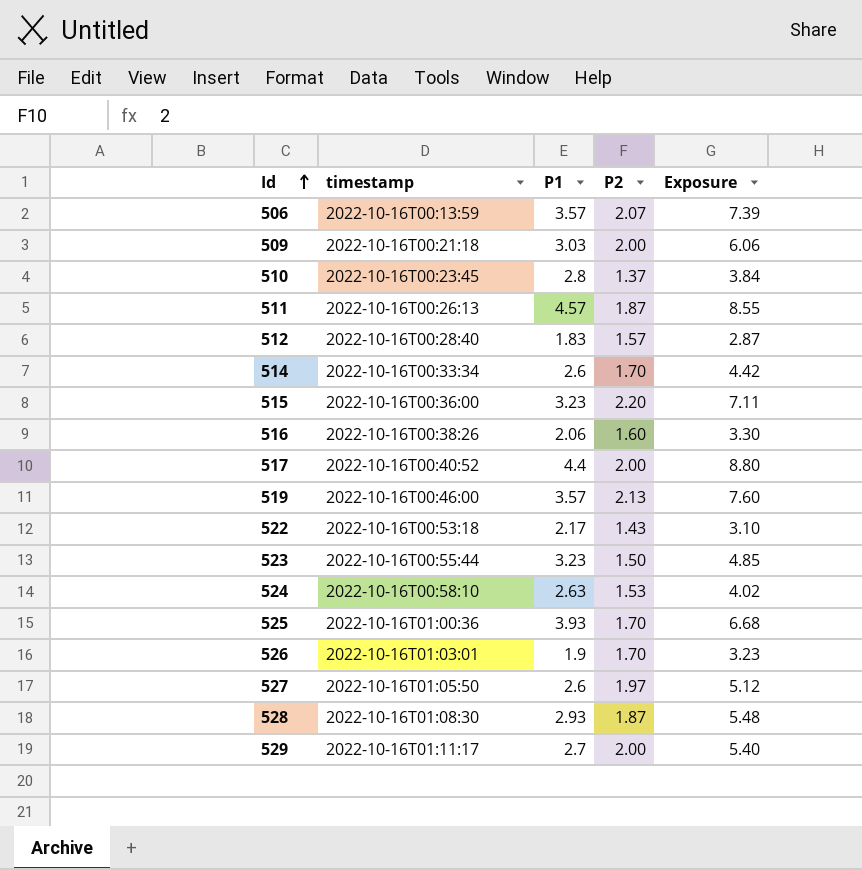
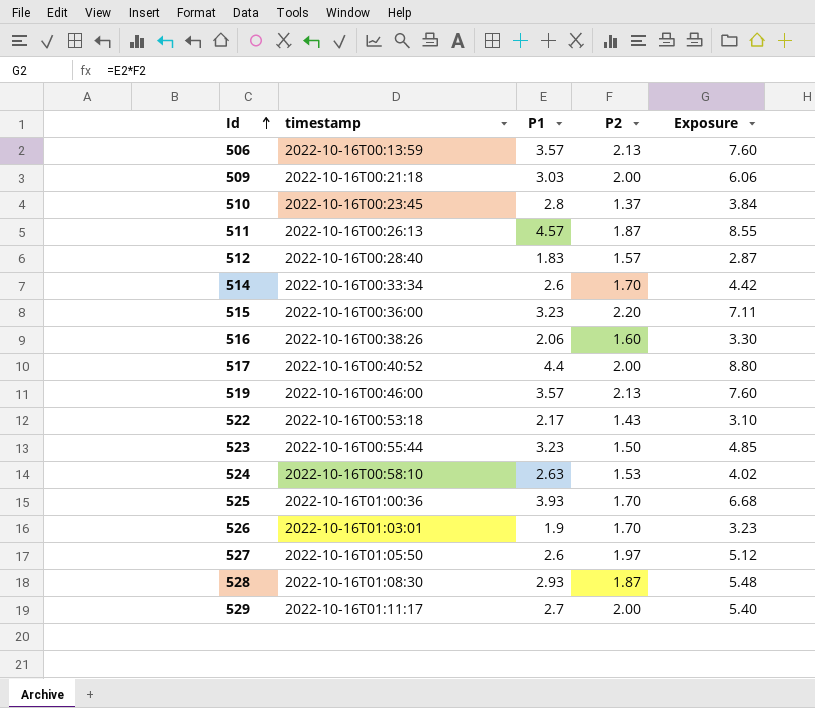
506 | P2: 2.07 -> 2.13
506 | Exposure: 7.39 -> 7.60

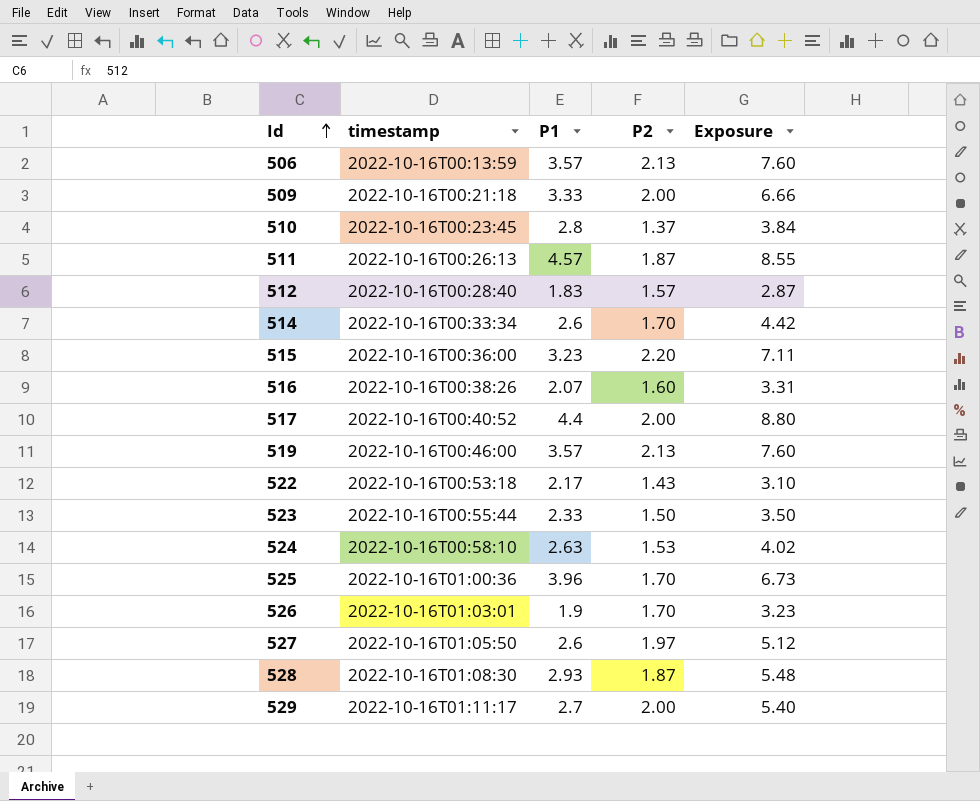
509 | P1: 3.03 -> 3.33
509 | Exposure: 6.06 -> 6.66
516 | P1: 2.06 -> 2.07
516 | Exposure: 3.30 -> 3.31
523 | P1: 3.23 -> 2.33
523 | Exposure: 4.85 -> 3.50
525 | P1: 3.93 -> 3.96
525 | Exposure: 6.68 -> 6.73

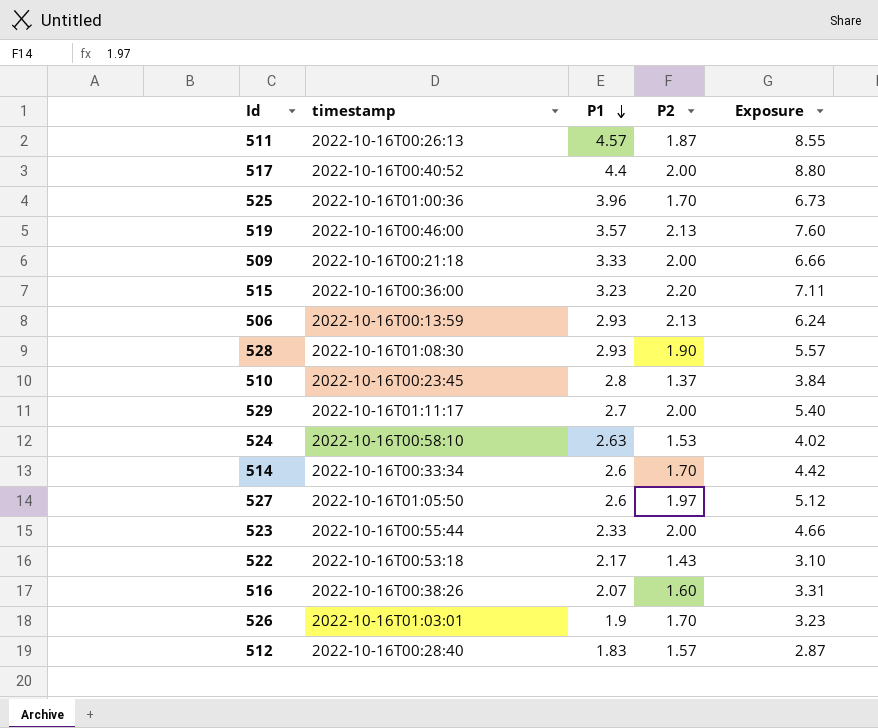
row order: Id ascending -> P1 descending
506 | P1: 3.57 -> 2.93
506 | Exposure: 7.60 -> 6.24
528 | P2: 1.87 -> 1.90
528 | Exposure: 5.48 -> 5.57
523 | P2: 1.50 -> 2.00
523 | Exposure: 3.50 -> 4.66

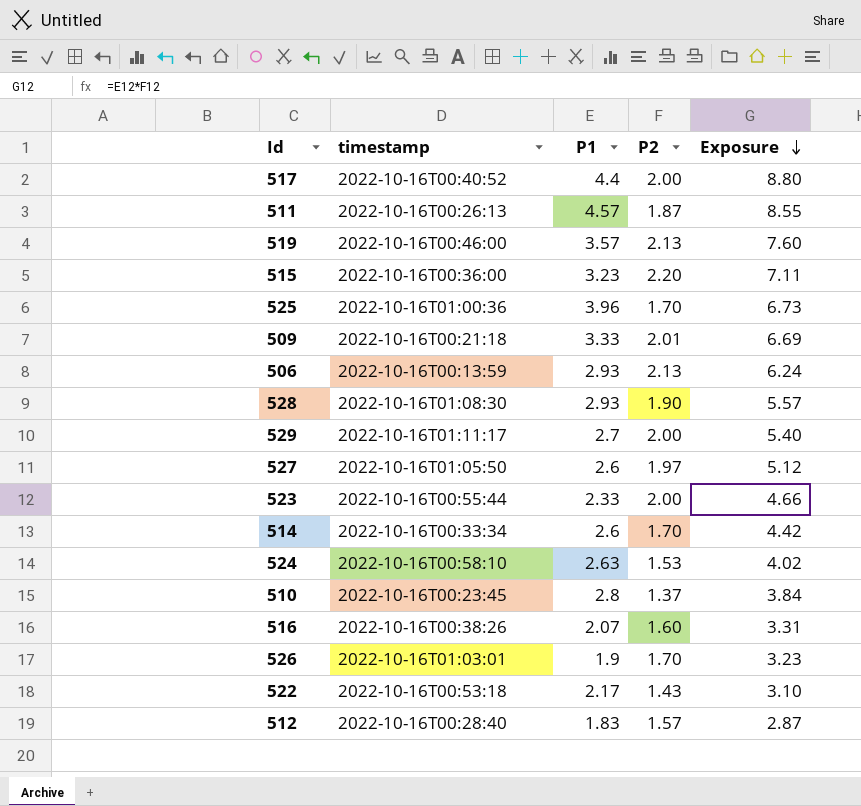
row order: P1 descending -> Exposure descending
509 | P2: 2.00 -> 2.01
509 | Exposure: 6.66 -> 6.69

